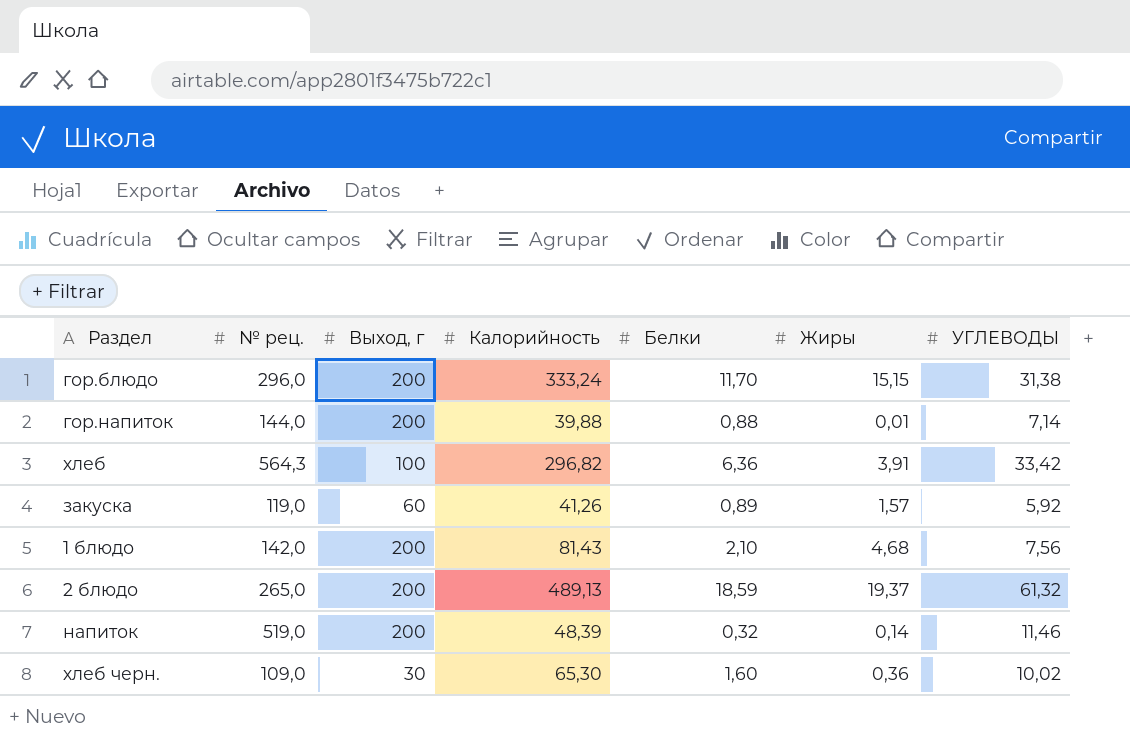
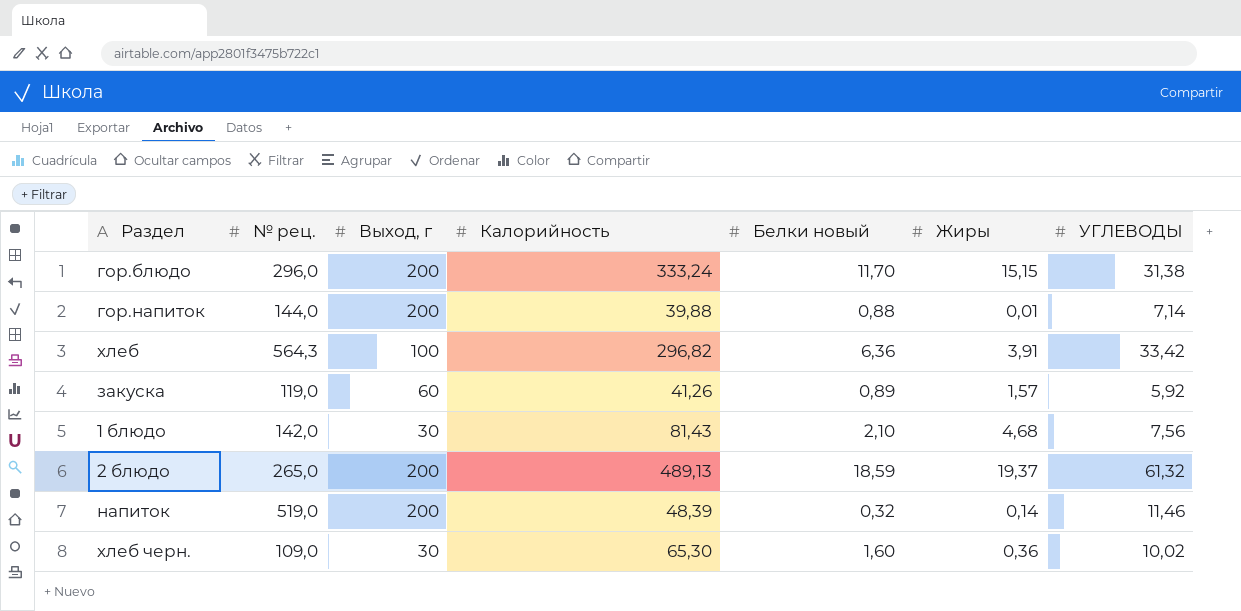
column name: Белки -> Белки новый
1 блюдо | Выход, г: 200 -> 30

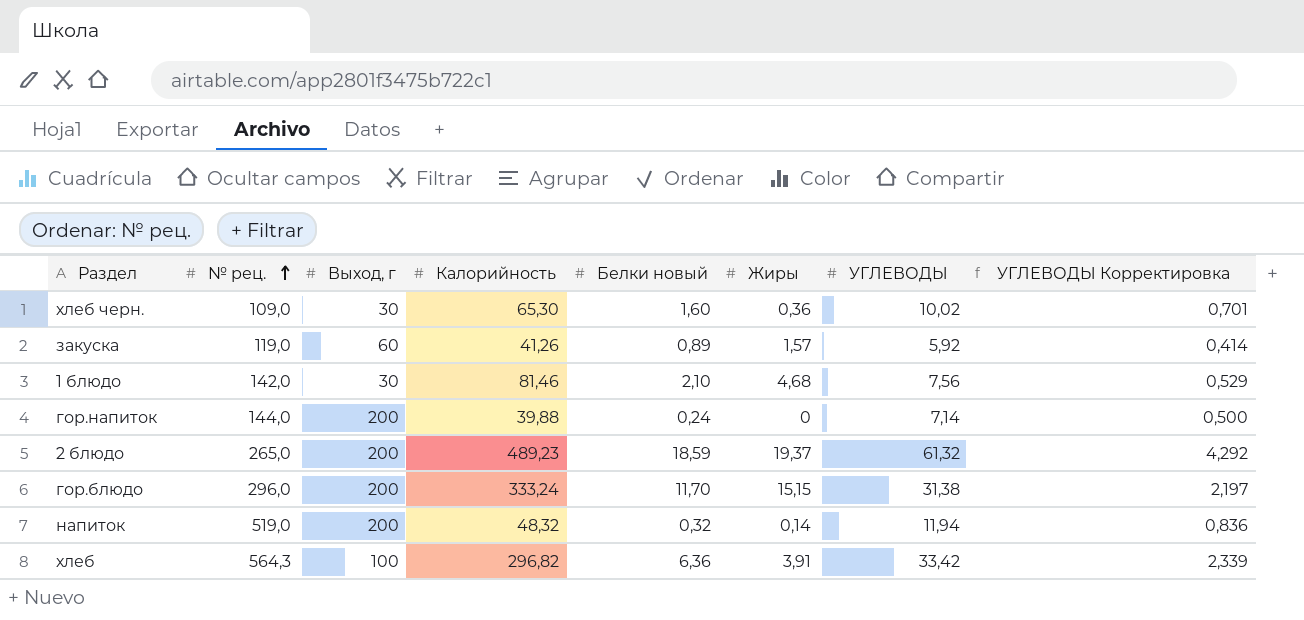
row order: none -> № рец. ascending
column УГЛЕВОДЫ Корректировка | formula: none -> [УГЛЕВОДЫ] * 0,07
1 блюдо | Калорийность: 81,43 -> 81,46
гор.напиток | Белки новый: 0,88 -> 0,24
гор.напиток | Жиры: 0,01 -> 0
2 блюдо | Калорийность: 489,13 -> 489,23
напиток | Калорийность: 48,39 -> 48,32
напиток | УГЛЕВОДЫ: 11,46 -> 11,94

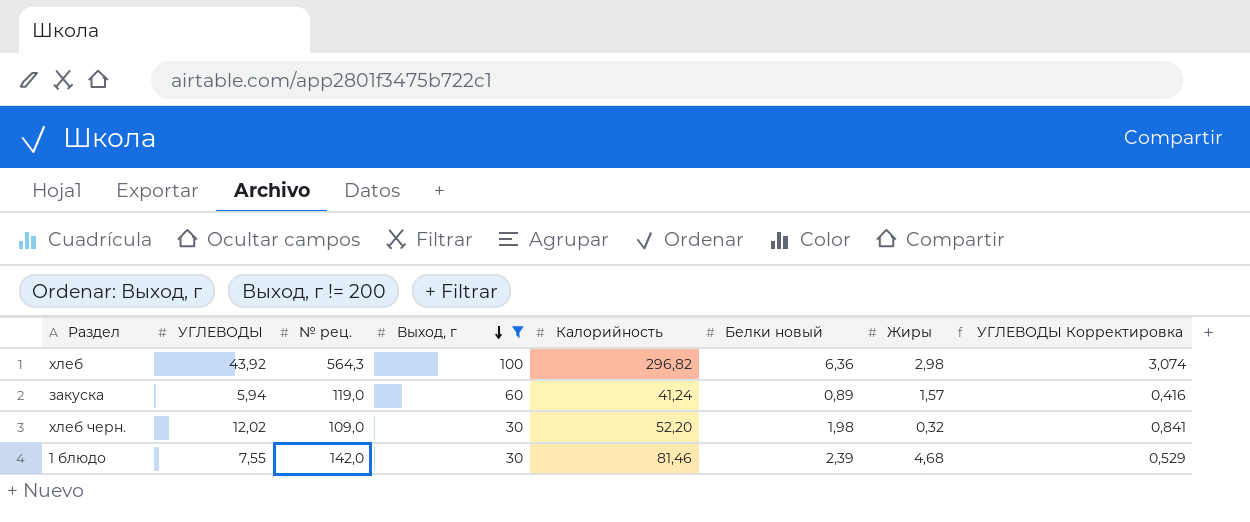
filter: none -> Выход, г != 200
row order: № рец. ascending -> Выход, г descending
column УГЛЕВОДЫ | position: 7 -> 2
хлеб | УГЛЕВОДЫ: 33,42 -> 43,92
хлеб | Жиры: 3,91 -> 2,98
хлеб | УГЛЕВОДЫ Корректировка: 2,339 -> 3,074
закуска | УГЛЕВОДЫ: 5,92 -> 5,94
закуска | Калорийность: 41,26 -> 41,24
закуска | УГЛЕВОДЫ Корректировка: 0,414 -> 0,416
хлеб черн. | УГЛЕВОДЫ: 10,02 -> 12,02
хлеб черн. | Калорийность: 65,30 -> 52,20
хлеб черн. | Белки новый: 1,60 -> 1,98
хлеб черн. | Жиры: 0,36 -> 0,32
хлеб черн. | УГЛЕВОДЫ Корректировка: 0,701 -> 0,841
1 блюдо | УГЛЕВОДЫ: 7,56 -> 7,55
1 блюдо | Белки новый: 2,10 -> 2,39

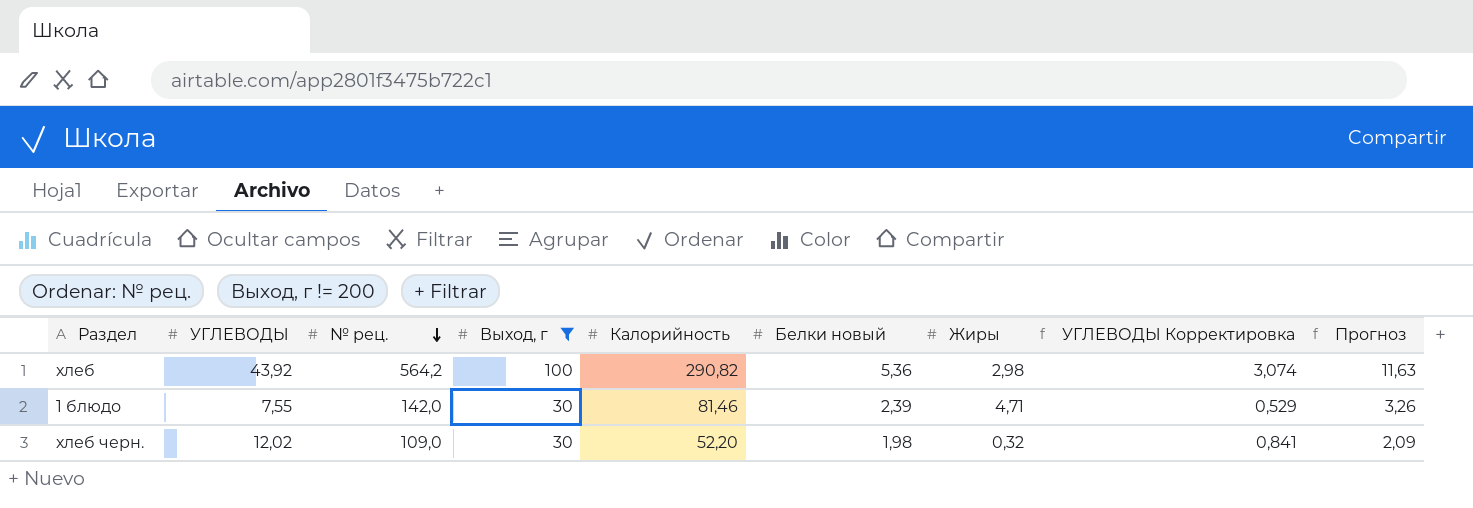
row order: Выход, г descending -> № рец. descending
column Прогноз | formula: none -> [Калорийность] * 0,04
row закуска: 5,94 | 119,0 | 60 | 41,24 | 0,89 | 1,57 | 0,416 -> none
хлеб | № рец.: 564,3 -> 564,2
хлеб | Калорийность: 296,82 -> 290,82
хлеб | Белки новый: 6,36 -> 5,36
1 блюдо | Жиры: 4,68 -> 4,71

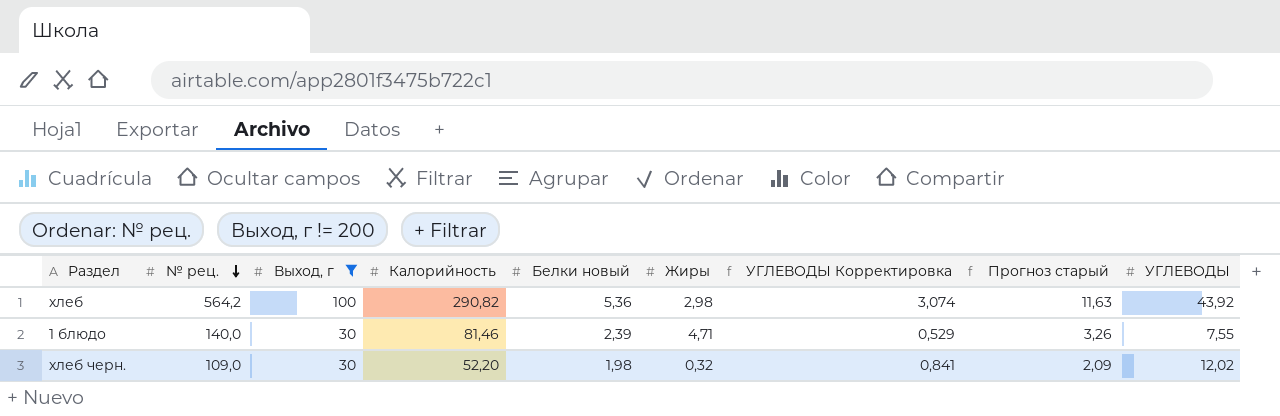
column name: Прогноз -> Прогноз старый
column УГЛЕВОДЫ | position: 2 -> 9
1 блюдо | № рец.: 142,0 -> 140,0

